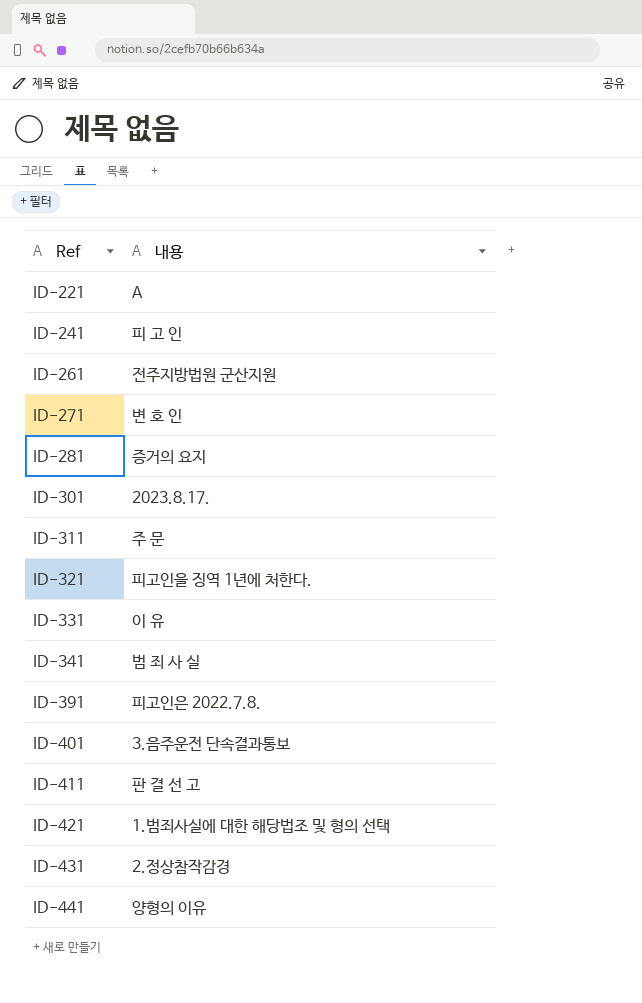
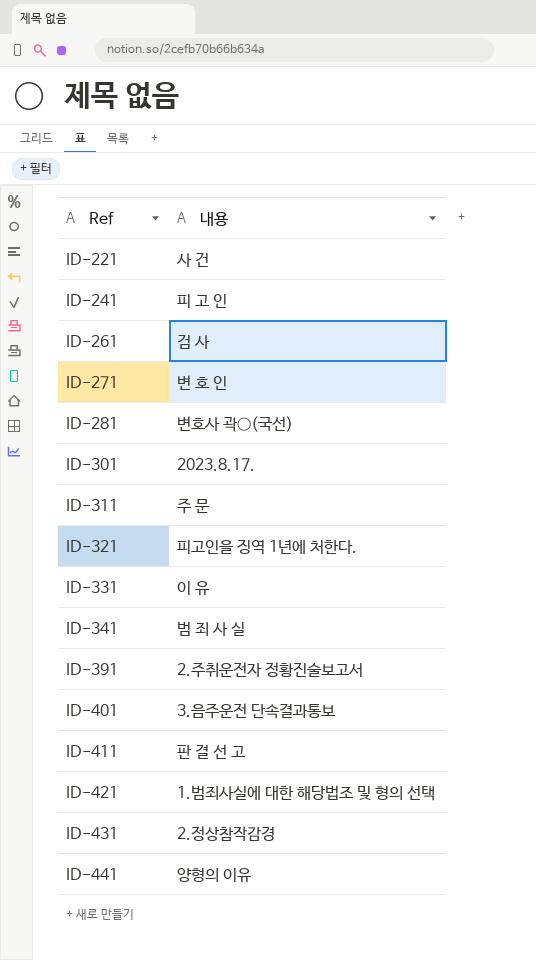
ID-221 | 내용: A -> 사 건
ID-261 | 내용: 전주지방법원 군산지원 -> 검 사
ID-281 | 내용: 증거의 요지 -> 변호사 곽○(국선)
ID-391 | 내용: 피고인은 2022.7.8. -> 2.주취운전자 정황진술보고서

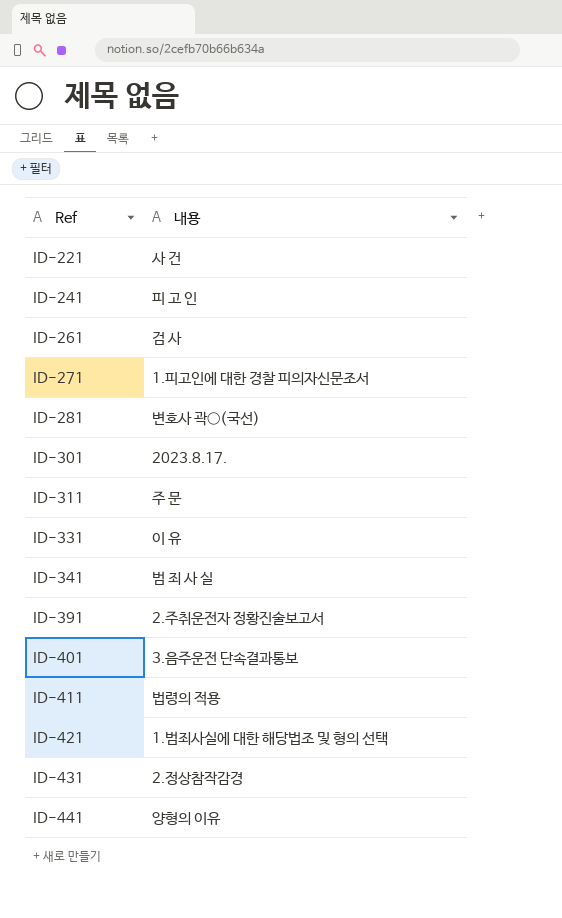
row ID-321: 피고인을 징역 1년에 처한다. -> none
ID-271 | 내용: 변 호 인 -> 1.피고인에 대한 경찰 피의자신문조서
ID-411 | 내용: 판 결 선 고 -> 법령의 적용

